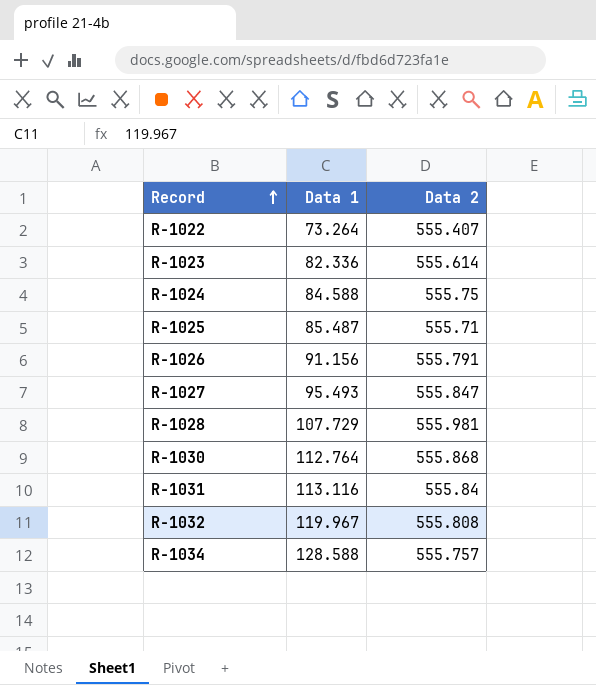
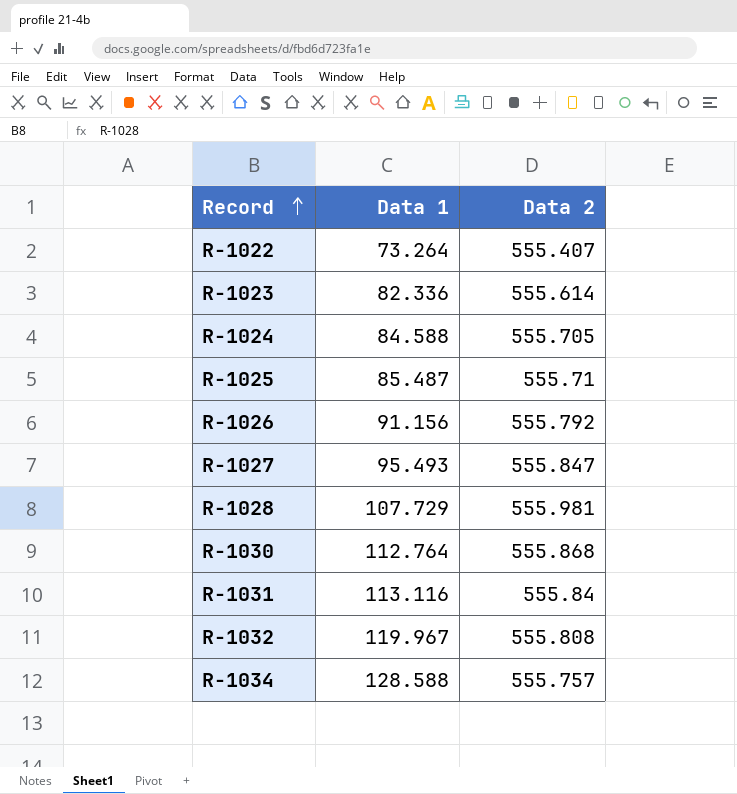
R-1024 | Data 2: 555.75 -> 555.705
R-1026 | Data 2: 555.791 -> 555.792

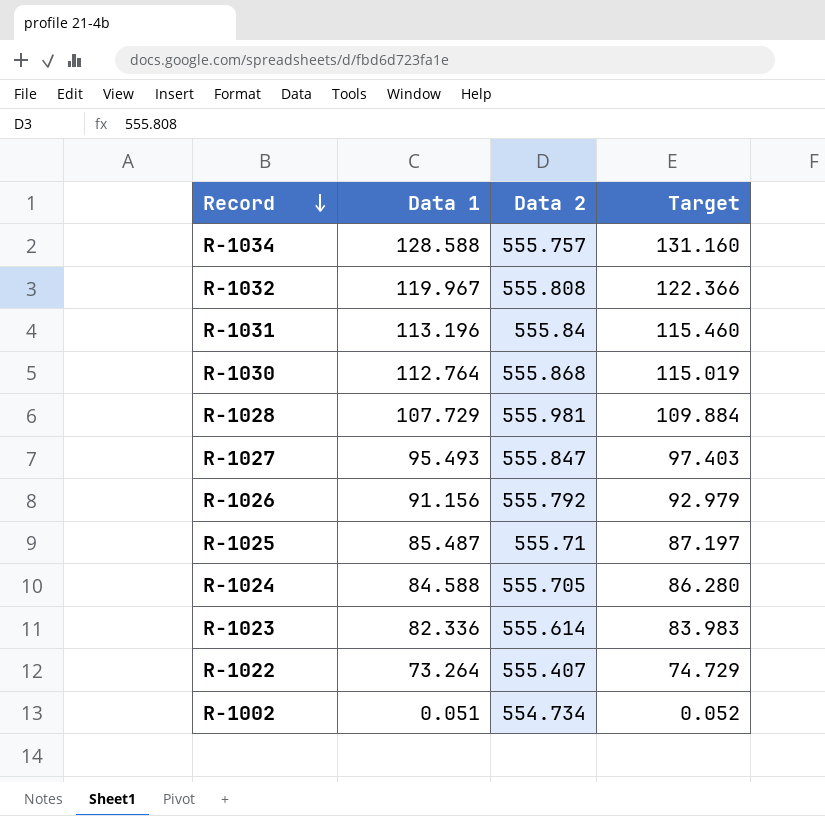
row order: Record ascending -> Record descending
column Target | formula: none -> [Data 1] * 1.02
R-1031 | Data 1: 113.116 -> 113.196
row R-1002: none -> 0.051 | 554.734 | 0.052

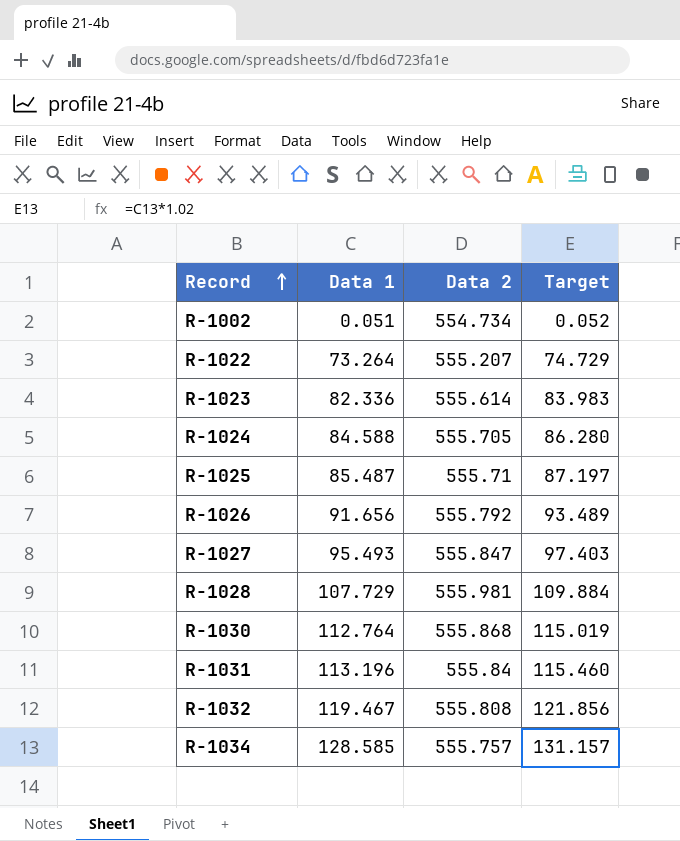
row order: Record descending -> Record ascending
R-1022 | Data 2: 555.407 -> 555.207
R-1026 | Data 1: 91.156 -> 91.656
R-1026 | Target: 92.979 -> 93.489
R-1032 | Data 1: 119.967 -> 119.467
R-1032 | Target: 122.366 -> 121.856
R-1034 | Data 1: 128.588 -> 128.585
R-1034 | Target: 131.160 -> 131.157

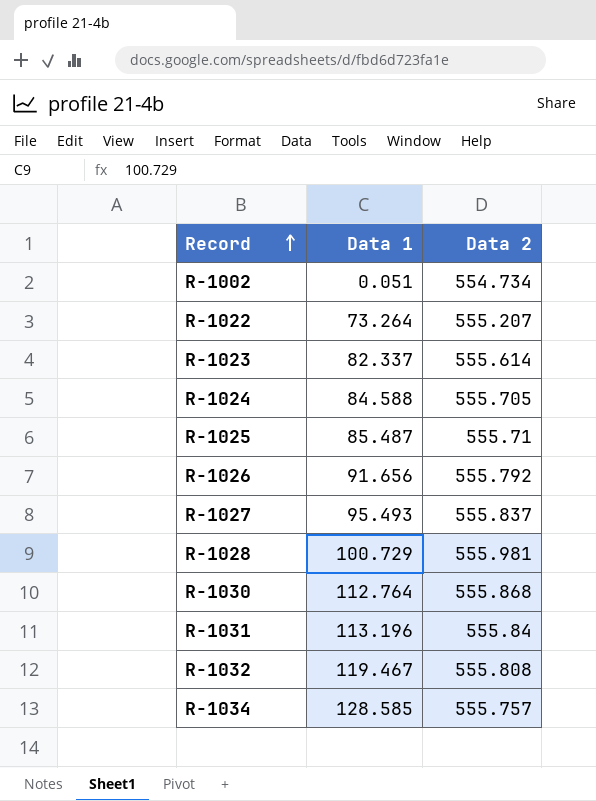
column Target | formula: [Data 1] * 1.02 -> none
R-1023 | Data 1: 82.336 -> 82.337
R-1027 | Data 2: 555.847 -> 555.837
R-1028 | Data 1: 107.729 -> 100.729

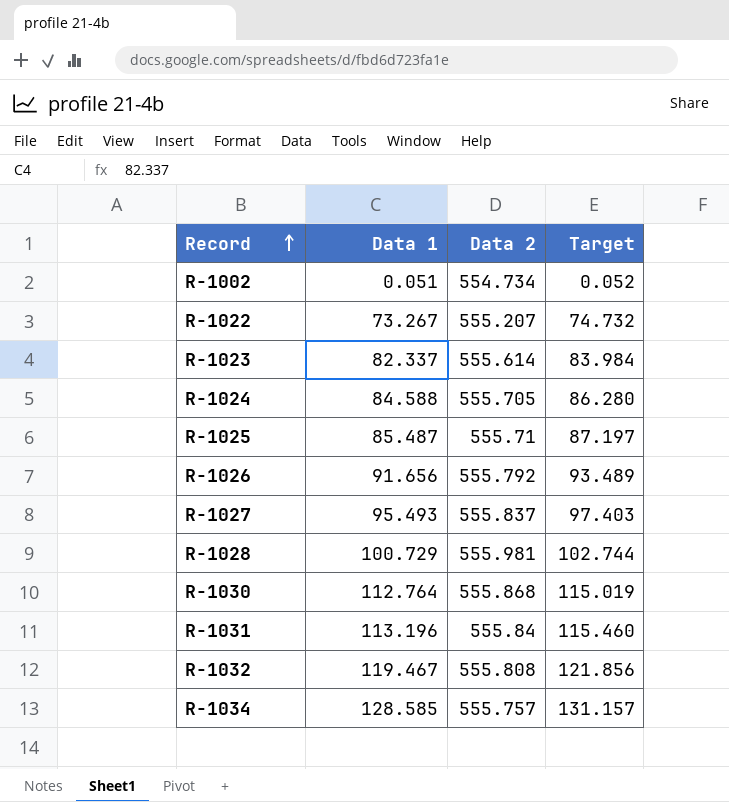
column Target | formula: none -> [Data 1] * 1.02
R-1022 | Data 1: 73.264 -> 73.267

